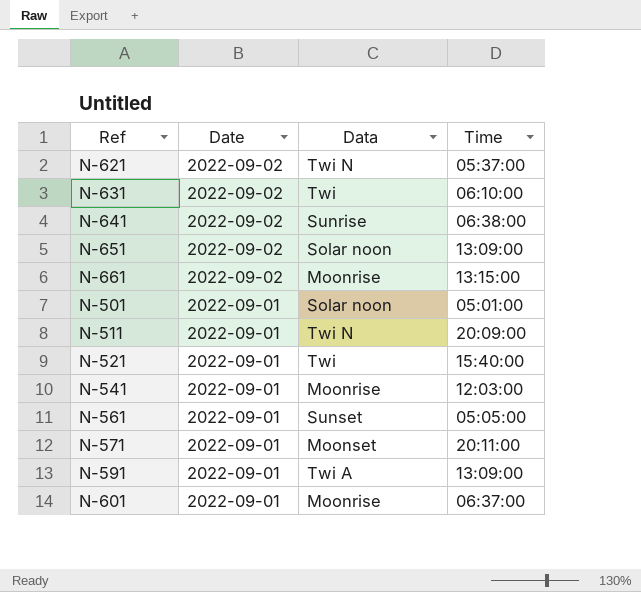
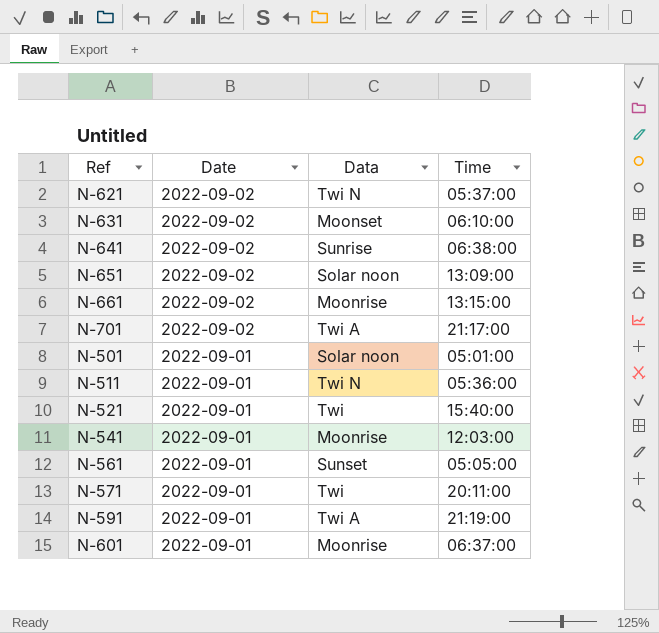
N-631 | Data: Twi -> Moonset
row N-701: none -> 2022-09-02 | Twi A | 21:17:00
N-511 | Time: 20:09:00 -> 05:36:00
N-571 | Data: Moonset -> Twi
N-591 | Time: 13:09:00 -> 21:19:00

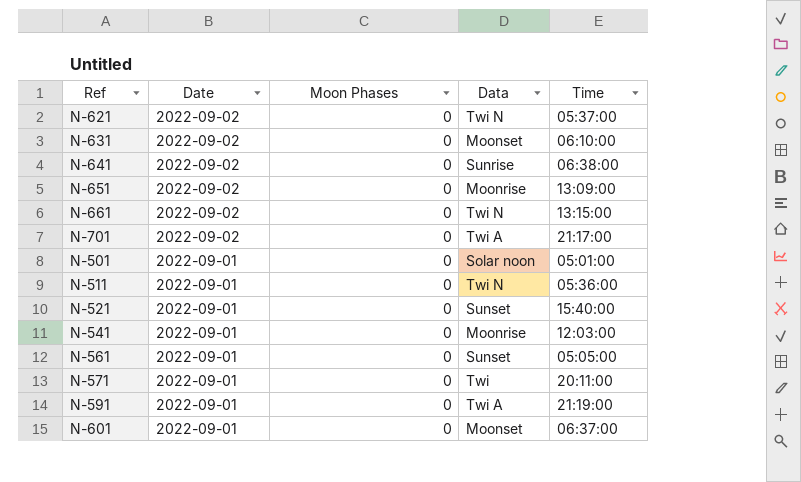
column Moon Phases | position: none -> 3
N-651 | Data: Solar noon -> Moonrise
N-661 | Data: Moonrise -> Twi N
N-521 | Data: Twi -> Sunset
N-601 | Data: Moonrise -> Moonset

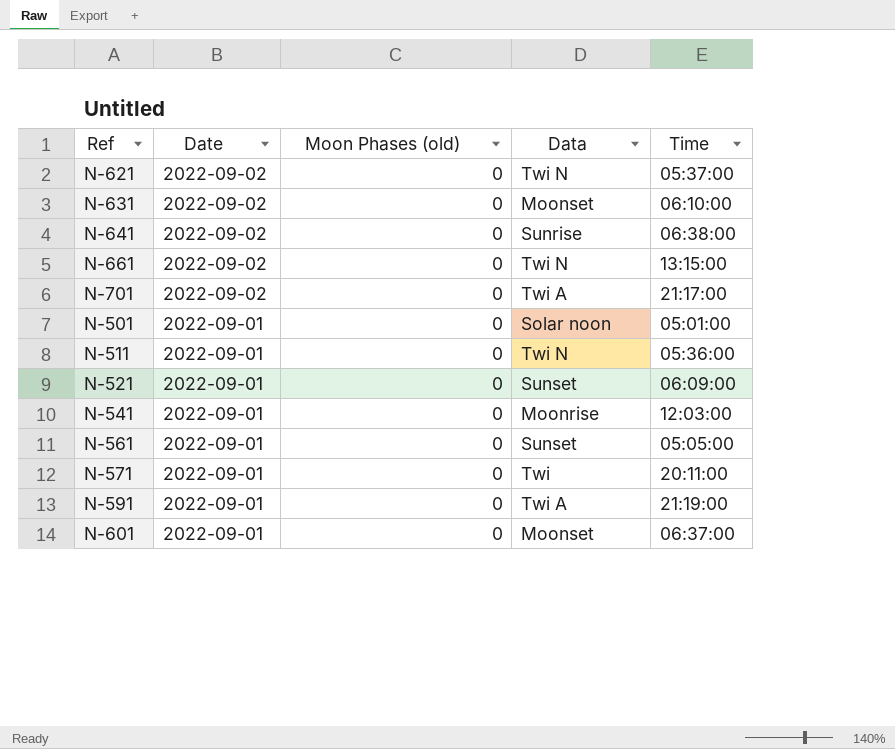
column name: Moon Phases -> Moon Phases (old)
row N-651: 2022-09-02 | 0 | Moonrise | 13:09:00 -> none
N-521 | Time: 15:40:00 -> 06:09:00

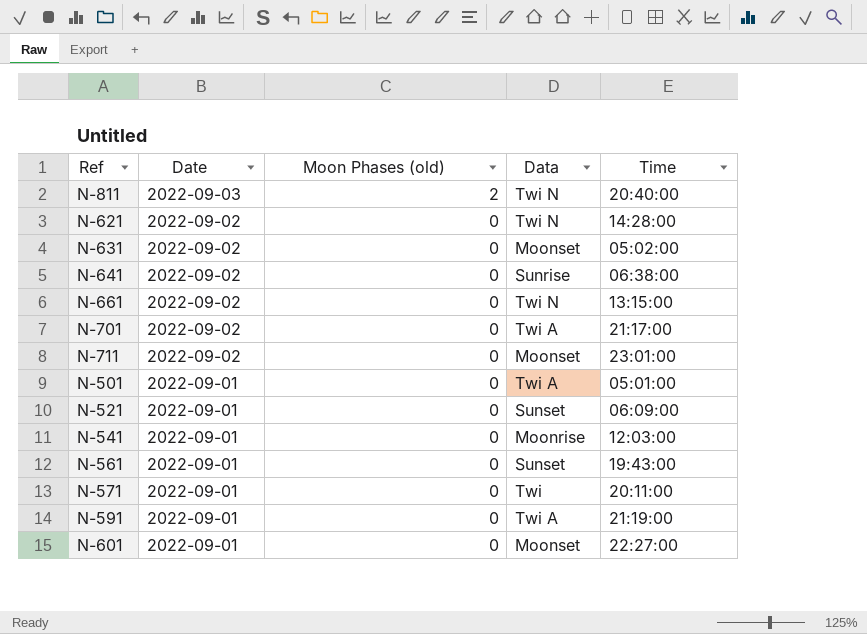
row N-511: 2022-09-01 | 0 | Twi N | 05:36:00 -> none
row N-811: none -> 2022-09-03 | 2 | Twi N | 20:40:00
N-621 | Time: 05:37:00 -> 14:28:00
N-631 | Time: 06:10:00 -> 05:02:00
row N-711: none -> 2022-09-02 | 0 | Moonset | 23:01:00
N-501 | Data: Solar noon -> Twi A
N-561 | Time: 05:05:00 -> 19:43:00
N-601 | Time: 06:37:00 -> 22:27:00

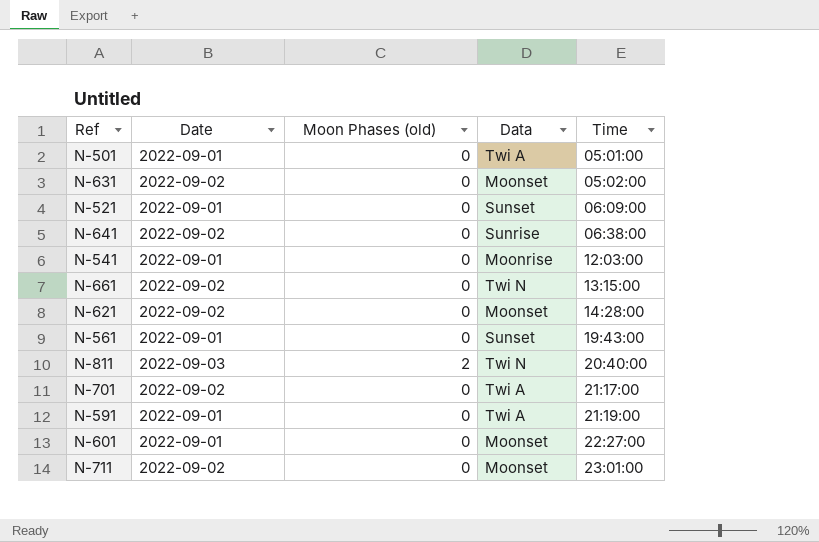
row order: Date descending -> Time ascending
row N-571: 2022-09-01 | 0 | Twi | 20:11:00 -> none
N-621 | Data: Twi N -> Moonset

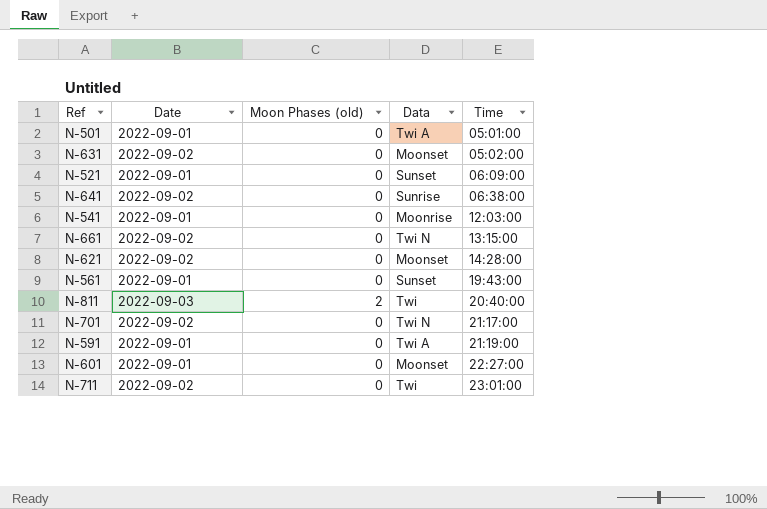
N-811 | Data: Twi N -> Twi
N-701 | Data: Twi A -> Twi N
N-711 | Data: Moonset -> Twi

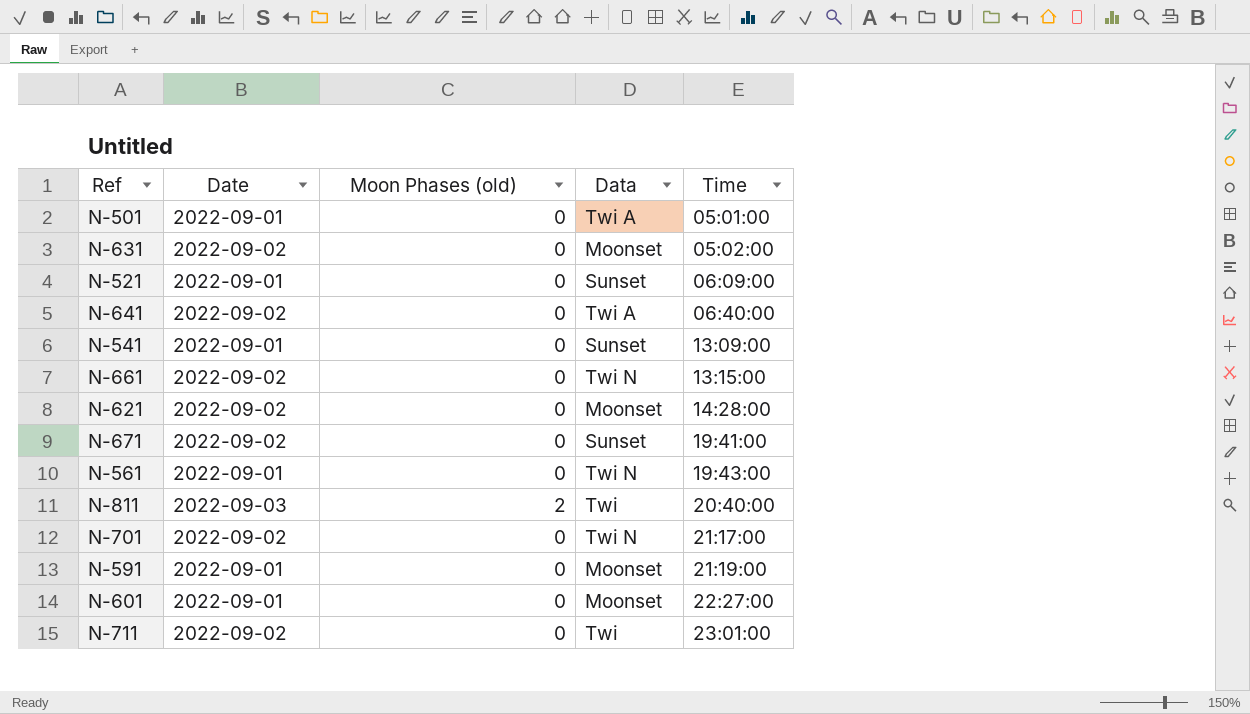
N-641 | Data: Sunrise -> Twi A
N-641 | Time: 06:38:00 -> 06:40:00
N-541 | Data: Moonrise -> Sunset
N-541 | Time: 12:03:00 -> 13:09:00
row N-671: none -> 2022-09-02 | 0 | Sunset | 19:41:00
N-561 | Data: Sunset -> Twi N
N-591 | Data: Twi A -> Moonset

